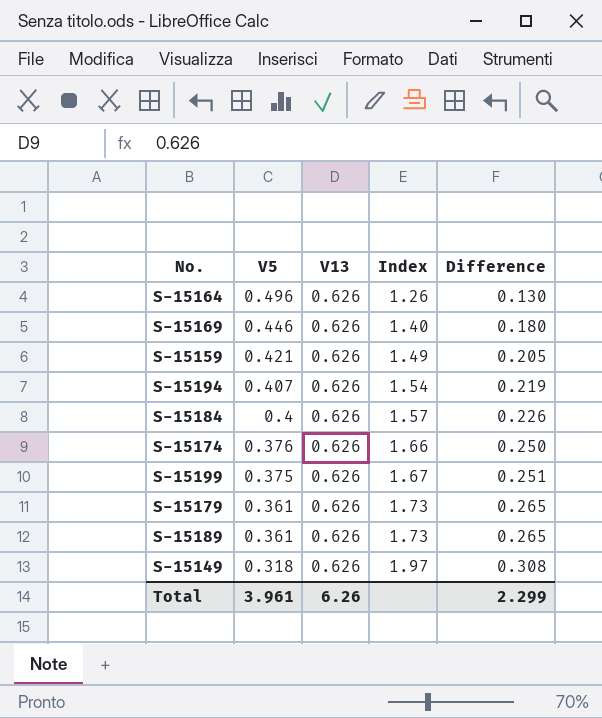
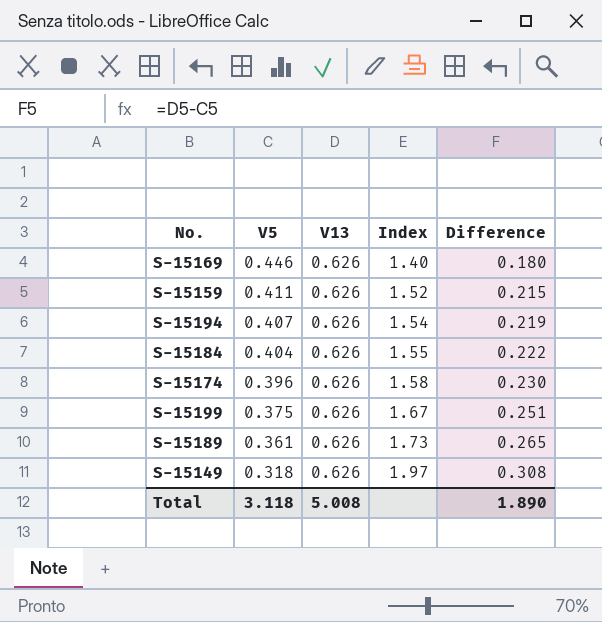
row S-15164: 0.496 | 0.626 | 1.26 | 0.130 -> none
row S-15179: 0.361 | 0.626 | 1.73 | 0.265 -> none
S-15159 | V5: 0.421 -> 0.411
S-15159 | Index: 1.49 -> 1.52
S-15159 | Difference: 0.205 -> 0.215
S-15184 | V5: 0.4 -> 0.404
S-15184 | Index: 1.57 -> 1.55
S-15184 | Difference: 0.226 -> 0.222
S-15174 | V5: 0.376 -> 0.396
S-15174 | Index: 1.66 -> 1.58
S-15174 | Difference: 0.250 -> 0.230
Total | V5: 3.961 -> 3.118
Total | V13: 6.26 -> 5.008
Total | Difference: 2.299 -> 1.890

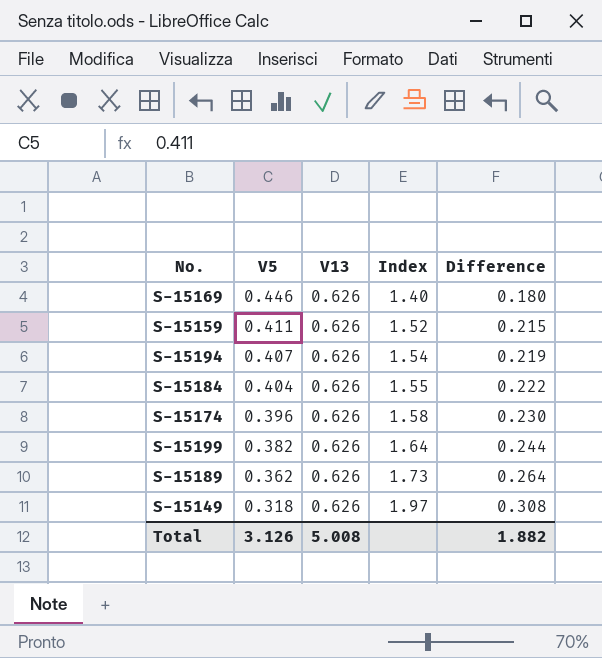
S-15199 | V5: 0.375 -> 0.382
S-15199 | Index: 1.67 -> 1.64
S-15199 | Difference: 0.251 -> 0.244
S-15189 | V5: 0.361 -> 0.362
S-15189 | Difference: 0.265 -> 0.264
Total | V5: 3.118 -> 3.126
Total | Difference: 1.890 -> 1.882

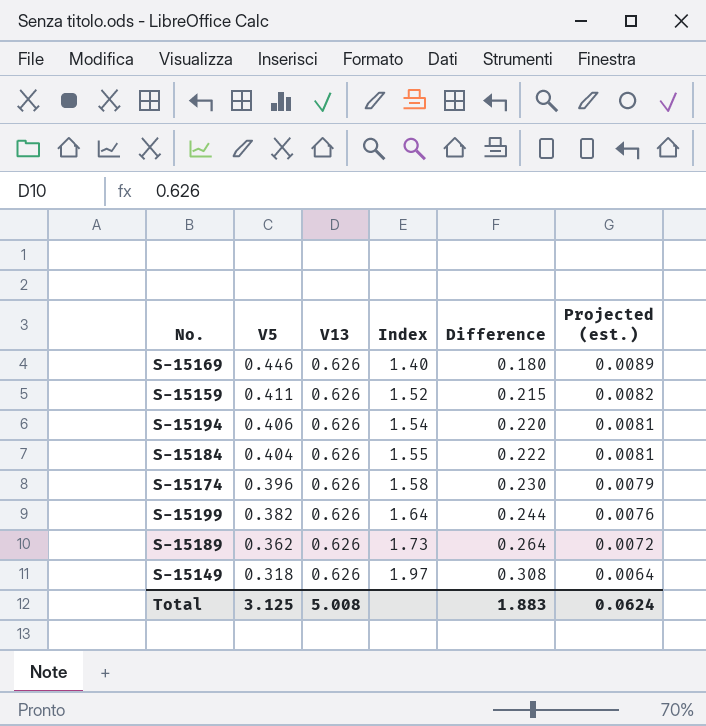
column Projected (est.) | formula: none -> [V5] * 0.02
S-15194 | V5: 0.407 -> 0.406
S-15194 | Difference: 0.219 -> 0.220
Total | V5: 3.126 -> 3.125
Total | Difference: 1.882 -> 1.883

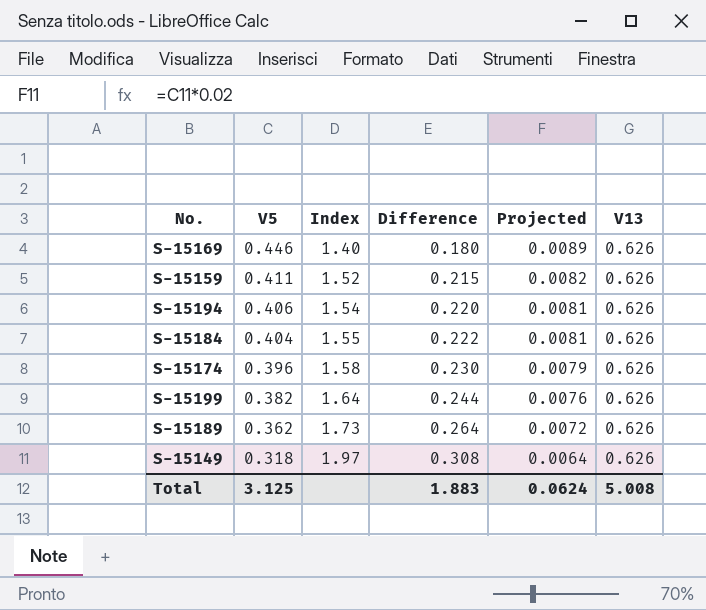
column name: Projected (est.) -> Projected
column V13 | position: 3 -> 6

